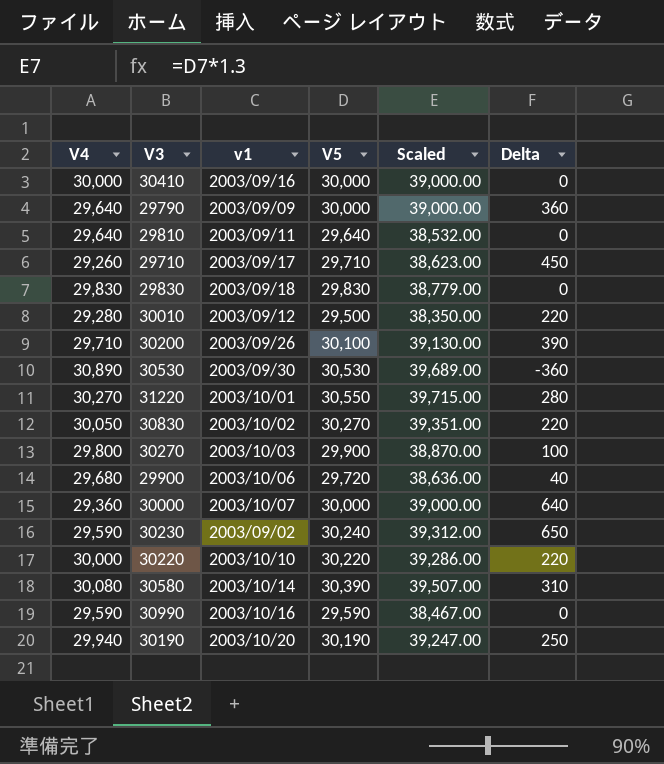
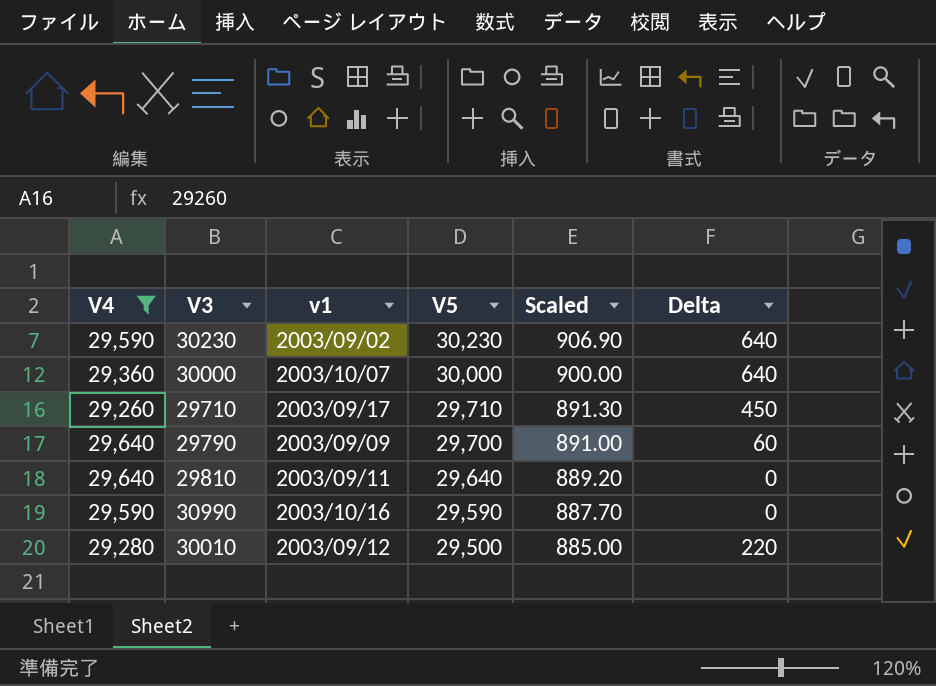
filter: none -> V4 <= 29,640
row order: none -> V5 descending
column Scaled | formula: [V5] * 1.3 -> [V5] * 0.03
30230 | V5: 30,240 -> 30,230
30230 | Delta: 650 -> 640
29790 | V5: 30,000 -> 29,700
29790 | Delta: 360 -> 60

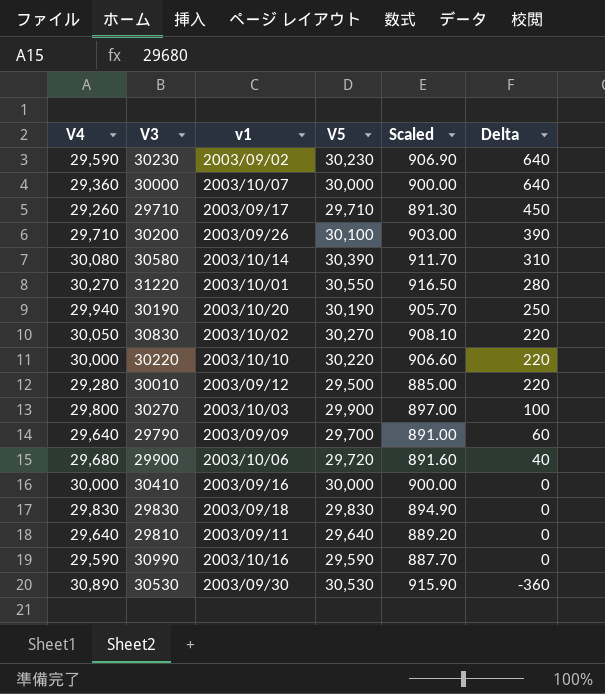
filter: V4 <= 29,640 -> none
row order: V5 descending -> Delta descending

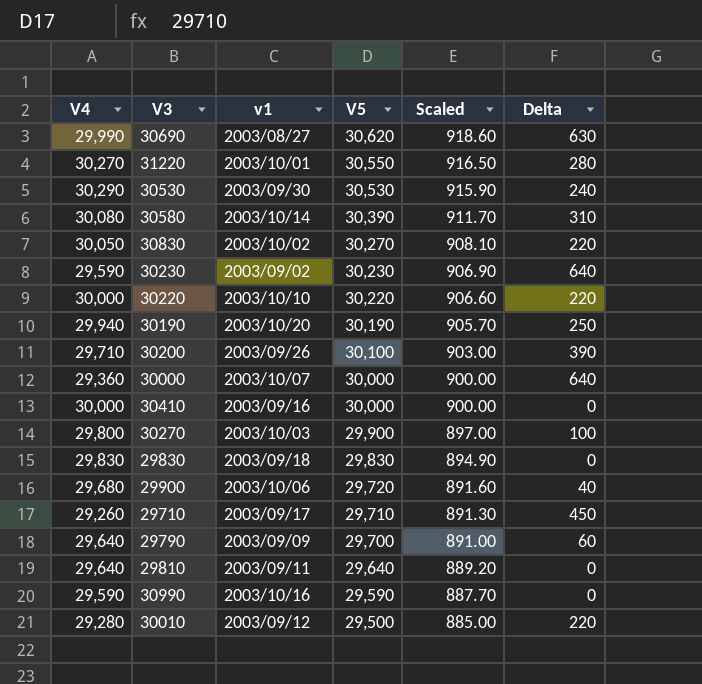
row order: Delta descending -> V5 descending
row 30690: none -> 29,990 | 2003/08/27 | 30,620 | 918.60 | 630
30530 | V4: 30,890 -> 30,290
30530 | Delta: -360 -> 240

